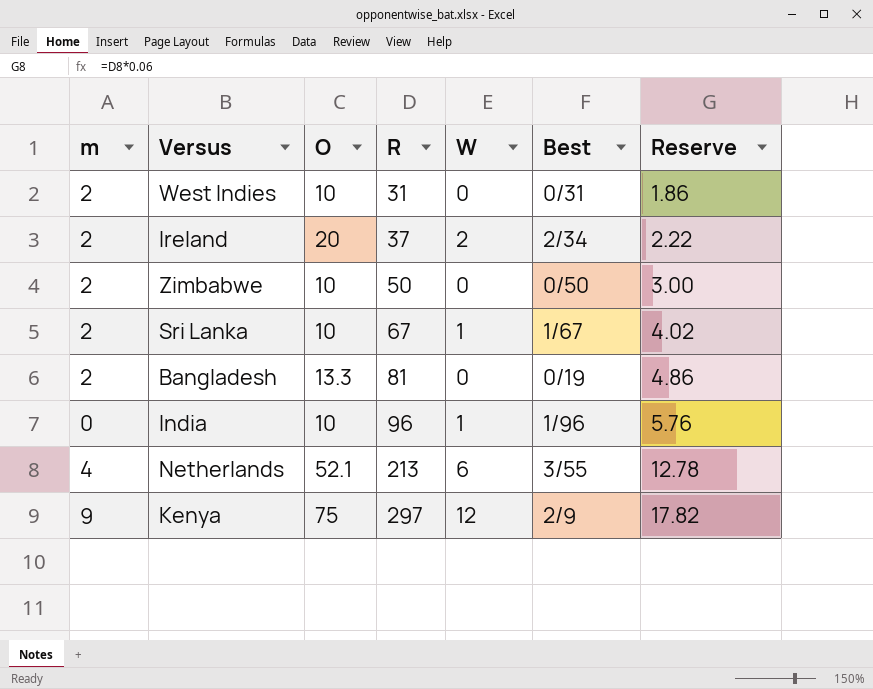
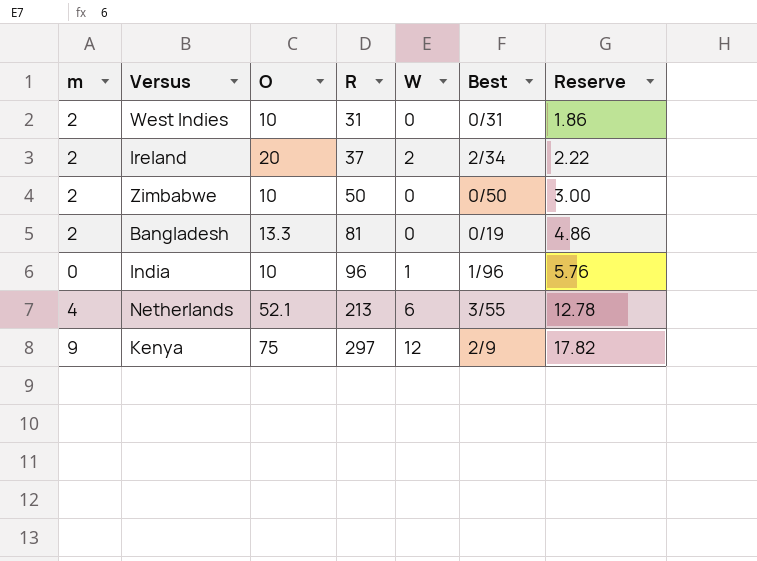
row Sri Lanka: 2 | 10 | 67 | 1 | 1/67 | 4.02 -> none

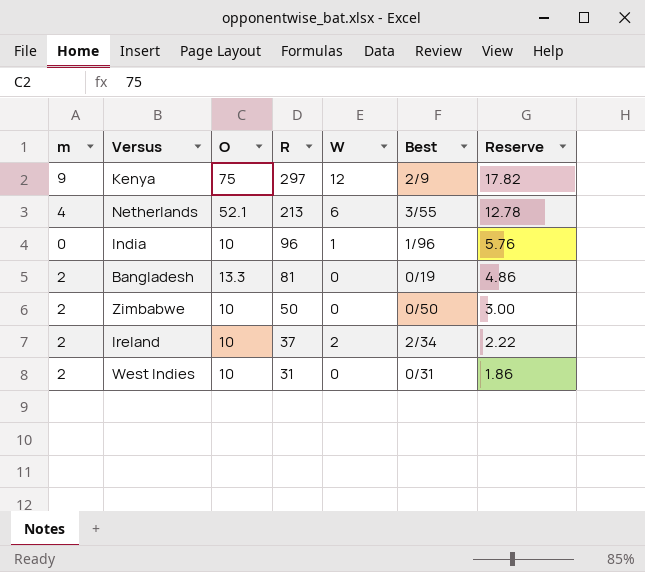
row order: R ascending -> R descending
Ireland | O: 20 -> 10

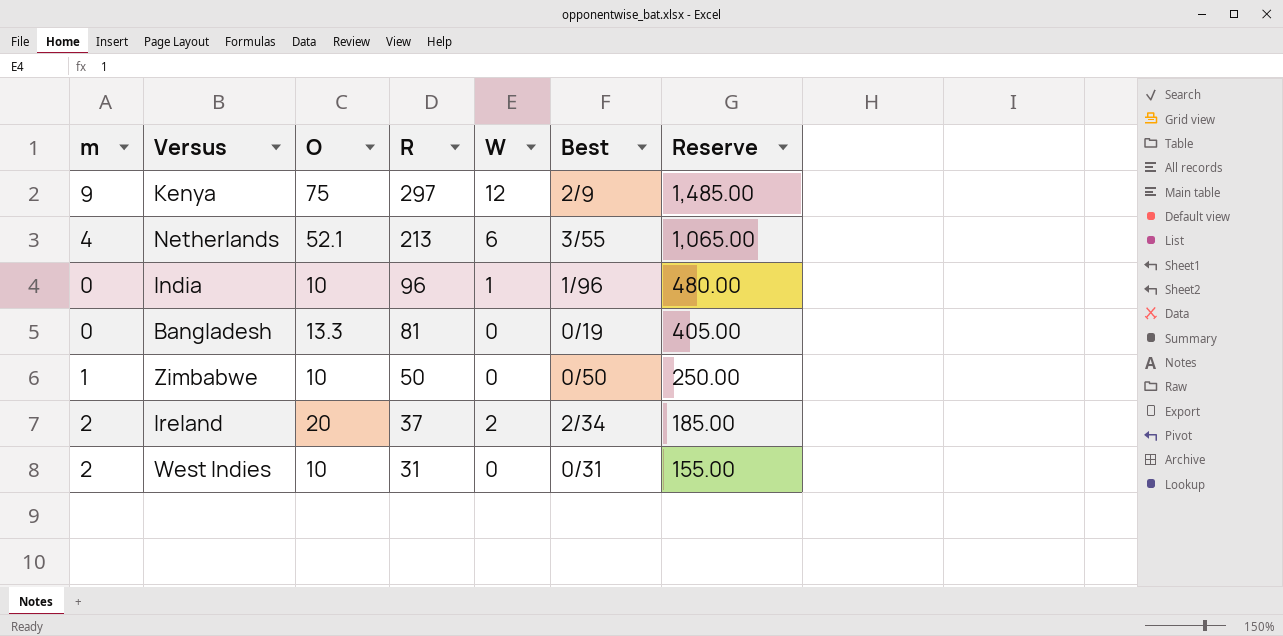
column Reserve | formula: [R] * 0.06 -> [R] * 5
Bangladesh | m: 2 -> 0
Zimbabwe | m: 2 -> 1
Ireland | O: 10 -> 20

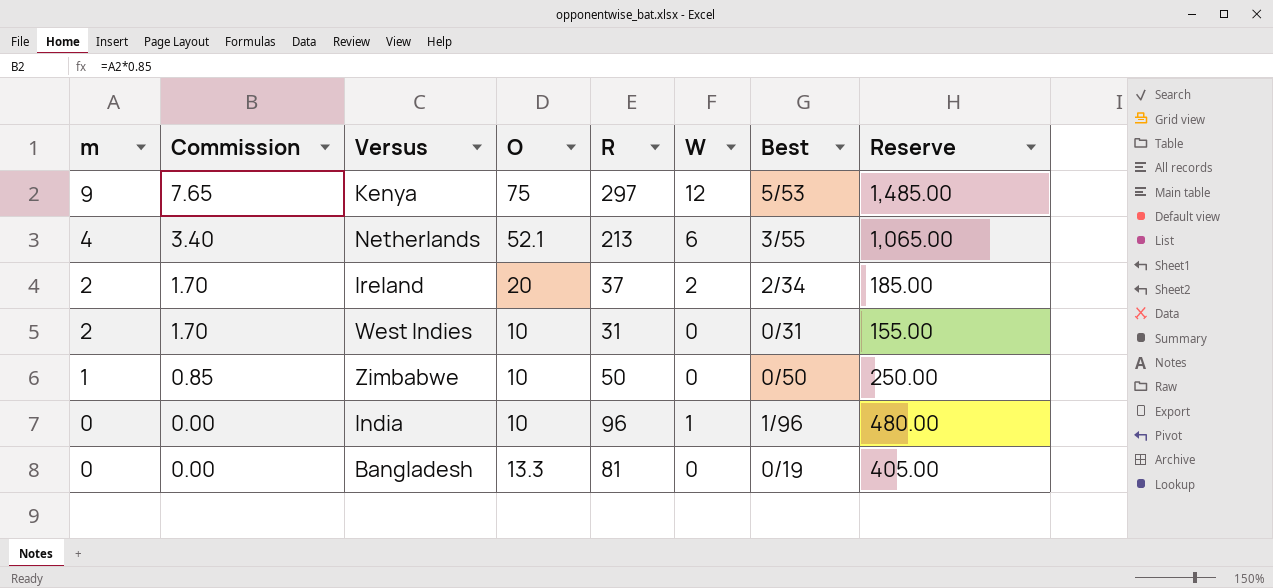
row order: R descending -> m descending
column Commission | formula: none -> [m] * 0.85
Kenya | Best: 2/9 -> 5/53

